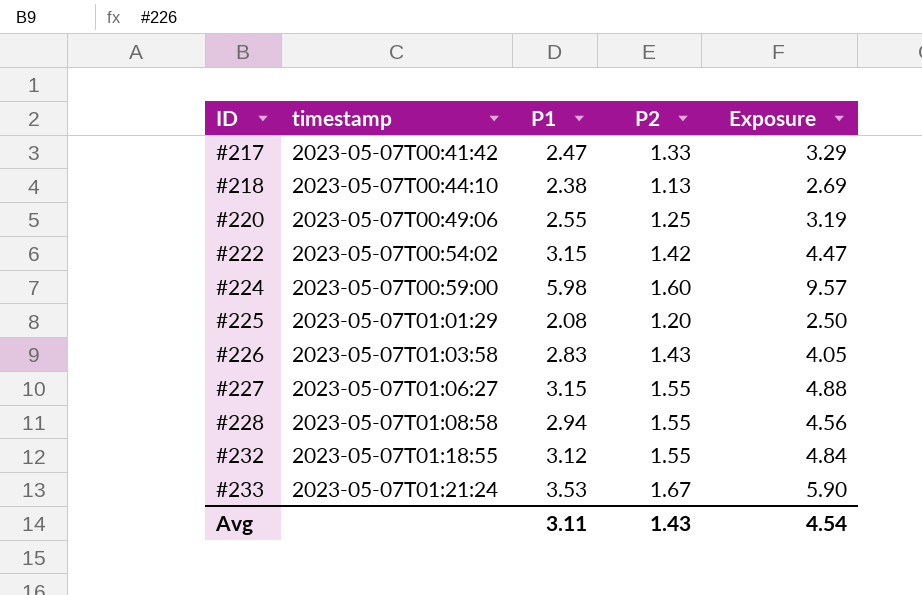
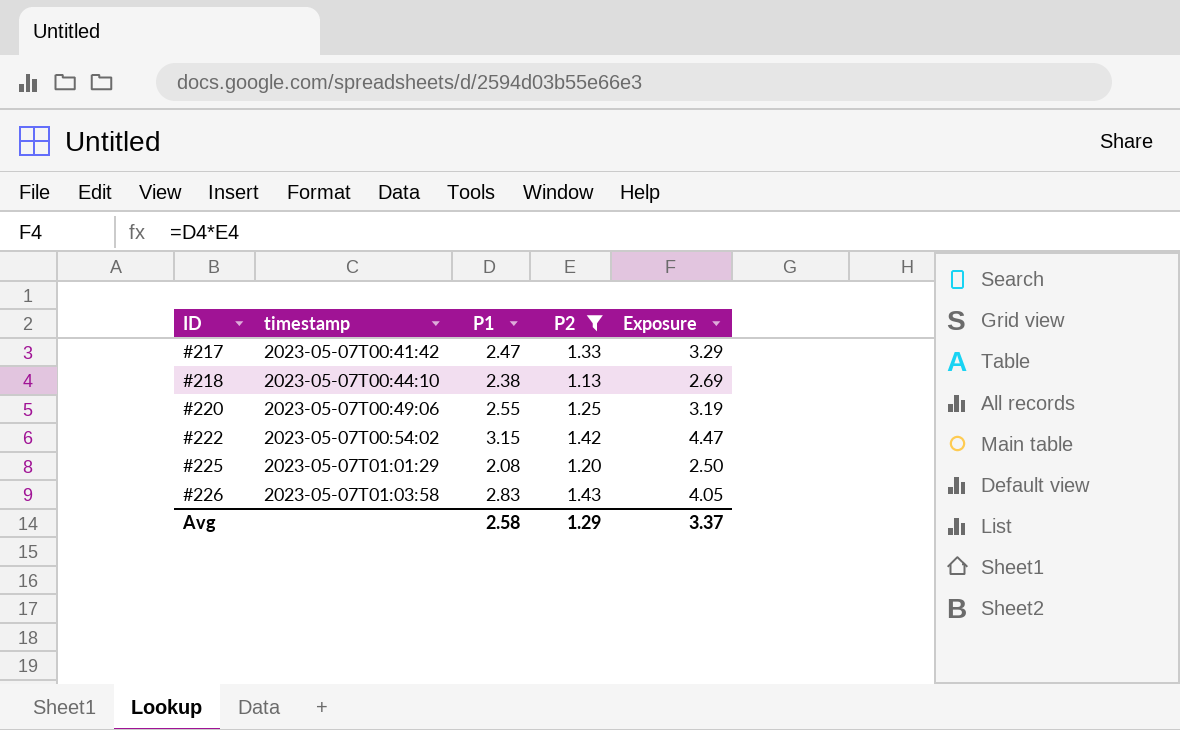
filter: none -> P2 <= 1.43
Avg | P1: 3.11 -> 2.58
Avg | P2: 1.43 -> 1.29
Avg | Exposure: 4.54 -> 3.37

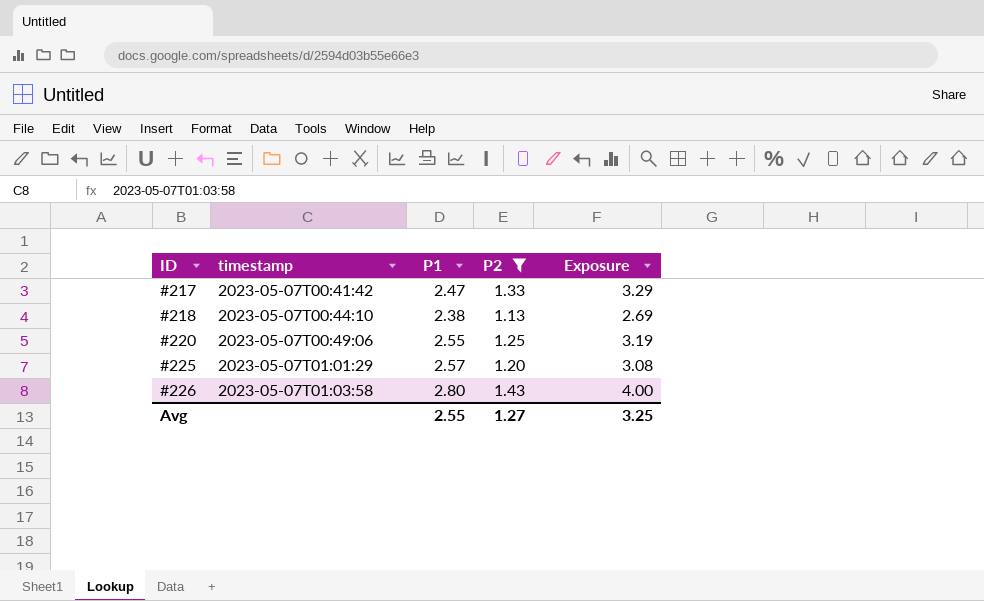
row #222: 2023-05-07T00:54:02 | 3.15 | 1.42 | 4.47 -> none
#225 | P1: 2.08 -> 2.57
#225 | Exposure: 2.50 -> 3.08
#226 | P1: 2.83 -> 2.80
#226 | Exposure: 4.05 -> 4.00
Avg | P1: 2.58 -> 2.55
Avg | P2: 1.29 -> 1.27
Avg | Exposure: 3.37 -> 3.25

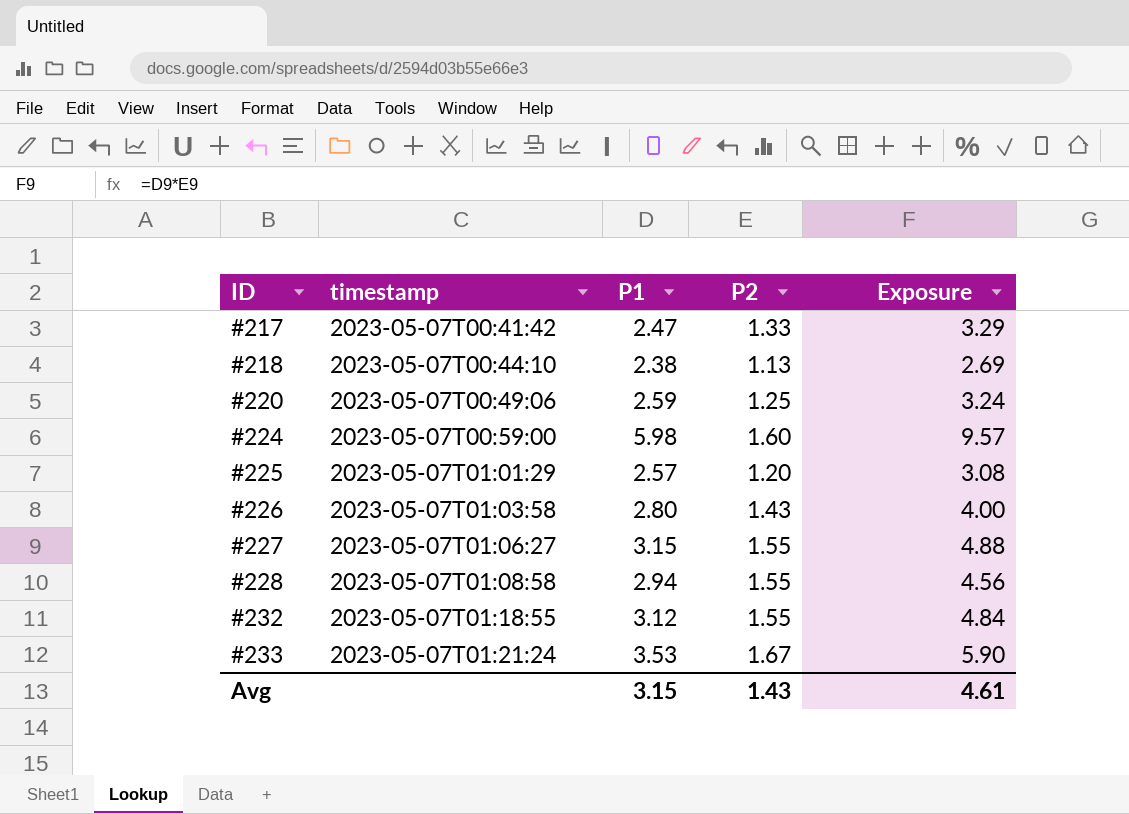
filter: P2 <= 1.43 -> none
#220 | P1: 2.55 -> 2.59
#220 | Exposure: 3.19 -> 3.24
Avg | P1: 2.55 -> 3.15
Avg | P2: 1.27 -> 1.43
Avg | Exposure: 3.25 -> 4.61

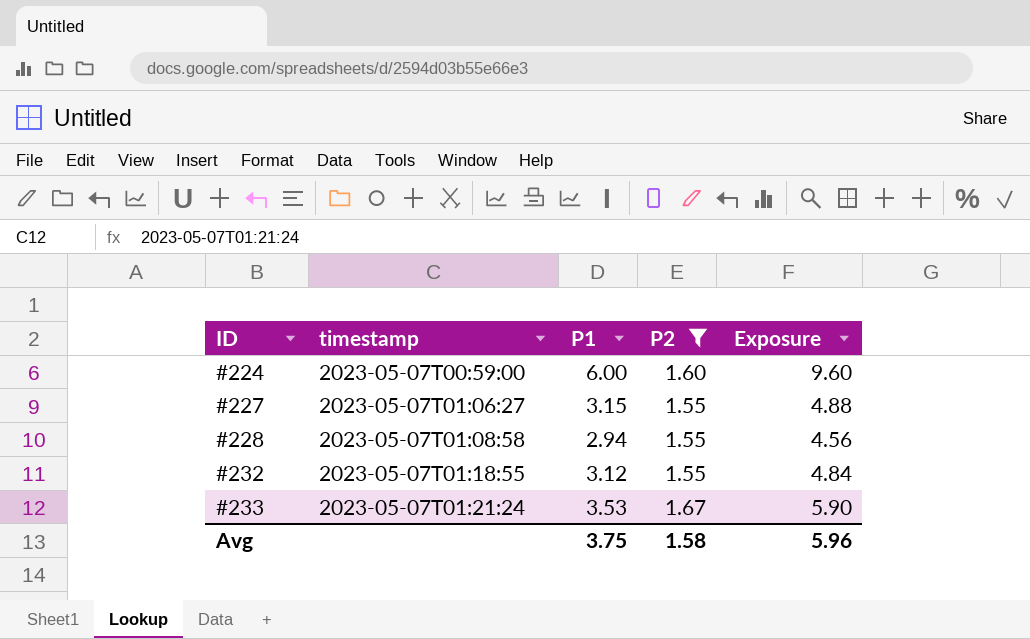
filter: none -> P2 >= 1.55
#224 | P1: 5.98 -> 6.00
#224 | Exposure: 9.57 -> 9.60
Avg | P1: 3.15 -> 3.75
Avg | P2: 1.43 -> 1.58
Avg | Exposure: 4.61 -> 5.96

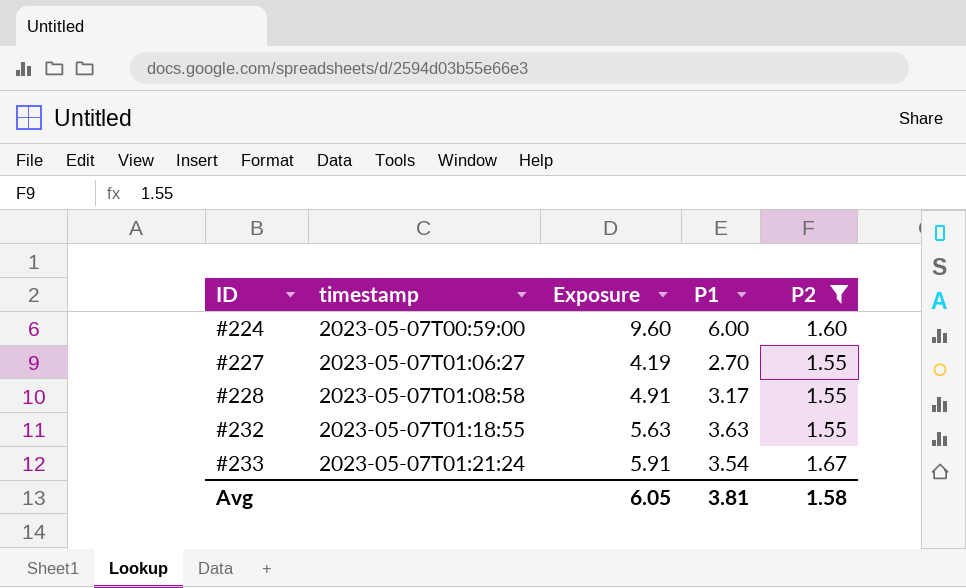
column Exposure | position: 5 -> 3
#227 | Exposure: 4.88 -> 4.19
#227 | P1: 3.15 -> 2.70
#228 | Exposure: 4.56 -> 4.91
#228 | P1: 2.94 -> 3.17
#232 | Exposure: 4.84 -> 5.63
#232 | P1: 3.12 -> 3.63
#233 | Exposure: 5.90 -> 5.91
#233 | P1: 3.53 -> 3.54
Avg | Exposure: 5.96 -> 6.05
Avg | P1: 3.75 -> 3.81

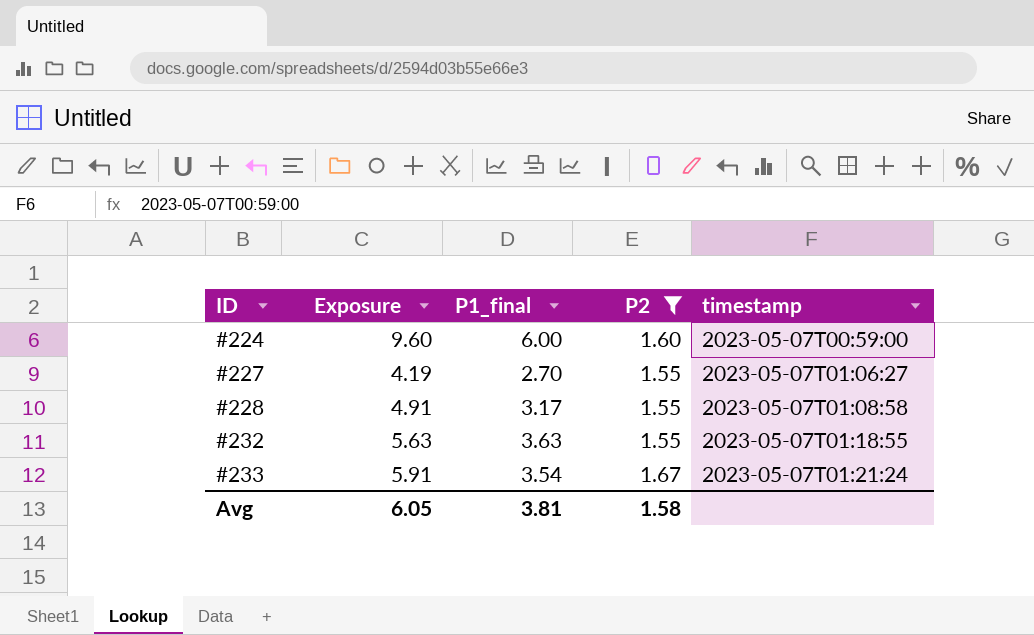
column name: P1 -> P1_final
column timestamp | position: 2 -> 5

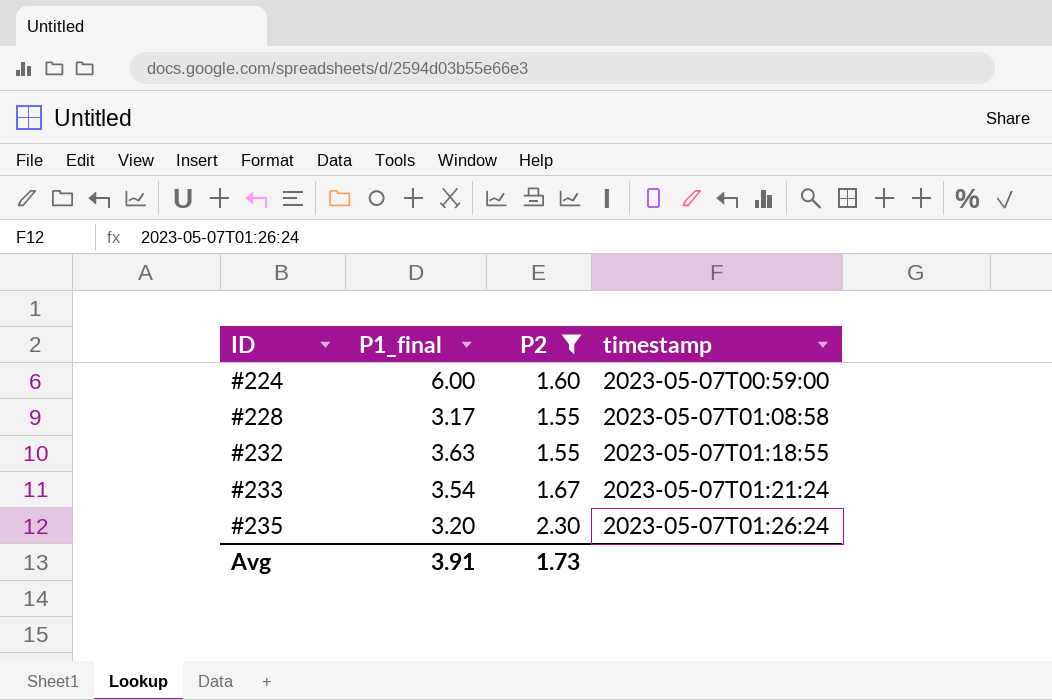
column Exposure | formula: [P1_final] * [P2] -> none
row #227: 4.19 | 2.70 | 1.55 | 2023-05-07T01:06:27 -> none
row #235: none -> 3.20 | 2.30 | 2023-05-07T01:26:24
Avg | P1_final: 3.81 -> 3.91
Avg | P2: 1.58 -> 1.73

